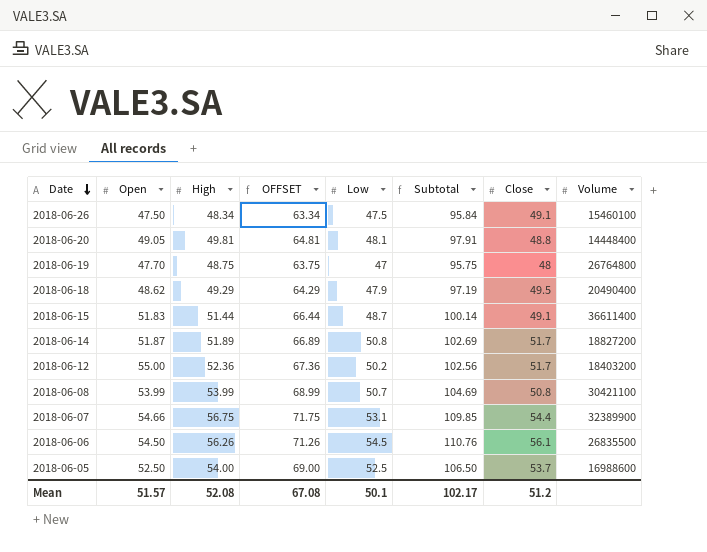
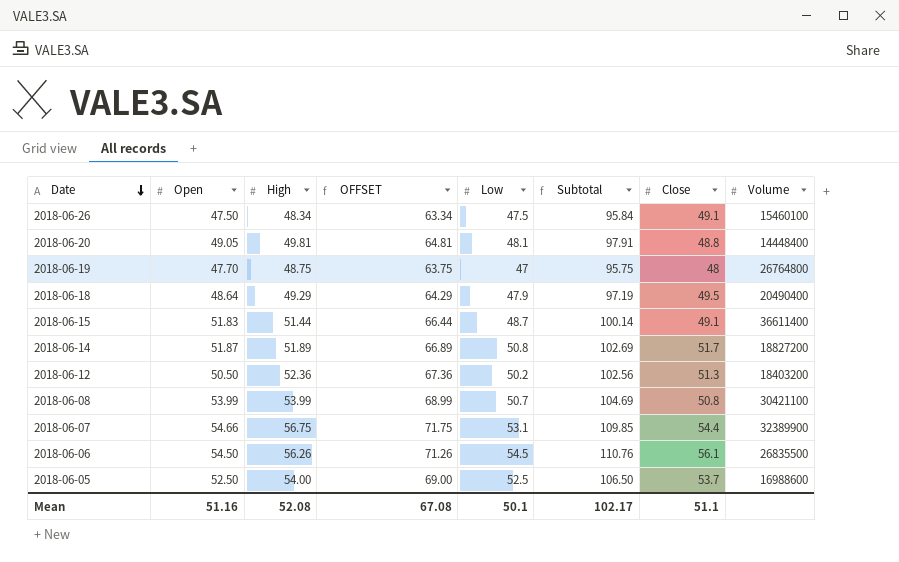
2018-06-18 | Open: 48.62 -> 48.64
2018-06-12 | Open: 55.00 -> 50.50
2018-06-12 | Close: 51.7 -> 51.3
Mean | Open: 51.57 -> 51.16
Mean | Close: 51.2 -> 51.1

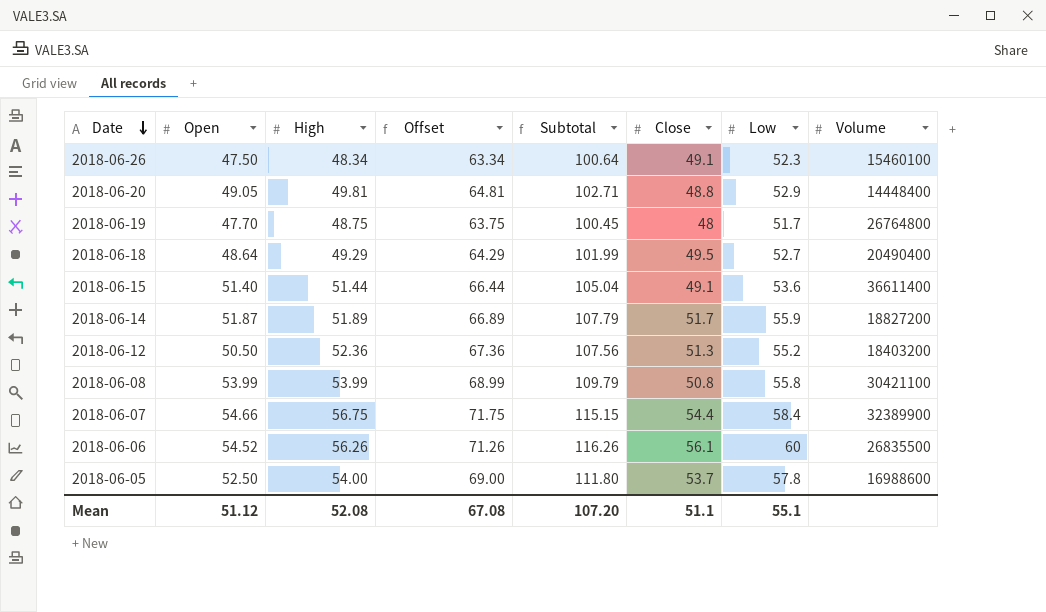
column name: OFFSET -> Offset
column Low | position: 5 -> 7
2018-06-26 | Subtotal: 95.84 -> 100.64
2018-06-26 | Low: 47.5 -> 52.3
2018-06-20 | Subtotal: 97.91 -> 102.71
2018-06-20 | Low: 48.1 -> 52.9
2018-06-19 | Subtotal: 95.75 -> 100.45
2018-06-19 | Low: 47 -> 51.7
2018-06-18 | Subtotal: 97.19 -> 101.99
2018-06-18 | Low: 47.9 -> 52.7
2018-06-15 | Open: 51.83 -> 51.40
2018-06-15 | Subtotal: 100.14 -> 105.04
2018-06-15 | Low: 48.7 -> 53.6
2018-06-14 | Subtotal: 102.69 -> 107.79
2018-06-14 | Low: 50.8 -> 55.9
2018-06-12 | Subtotal: 102.56 -> 107.56
2018-06-12 | Low: 50.2 -> 55.2
2018-06-08 | Subtotal: 104.69 -> 109.79
2018-06-08 | Low: 50.7 -> 55.8
2018-06-07 | Subtotal: 109.85 -> 115.15
2018-06-07 | Low: 53.1 -> 58.4
2018-06-06 | Open: 54.50 -> 54.52
2018-06-06 | Subtotal: 110.76 -> 116.26
2018-06-06 | Low: 54.5 -> 60
2018-06-05 | Subtotal: 106.50 -> 111.80
2018-06-05 | Low: 52.5 -> 57.8
Mean | Open: 51.16 -> 51.12
Mean | Subtotal: 102.17 -> 107.20
Mean | Low: 50.1 -> 55.1

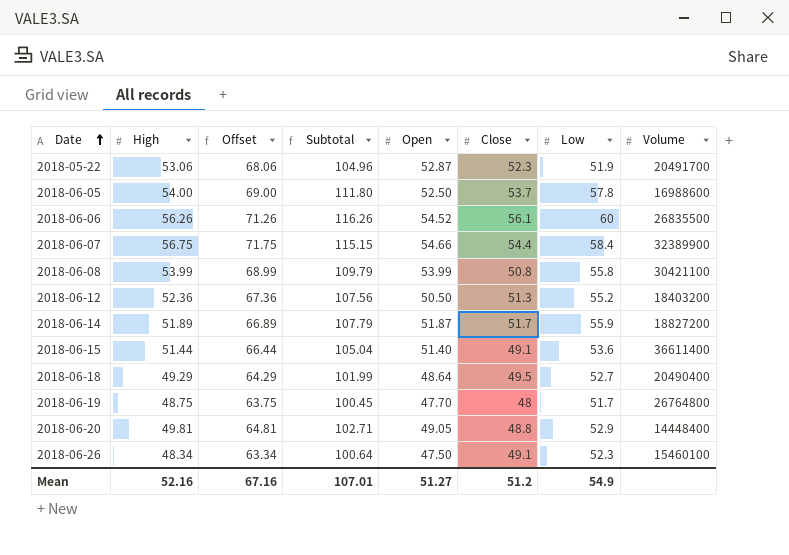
row order: Date descending -> Date ascending
column Open | position: 2 -> 5
row 2018-05-22: none -> 53.06 | 68.06 | 104.96 | 52.87 | 52.3 | 51.9 | 20491700
Mean | High: 52.08 -> 52.16
Mean | Offset: 67.08 -> 67.16
Mean | Subtotal: 107.20 -> 107.01
Mean | Open: 51.12 -> 51.27
Mean | Close: 51.1 -> 51.2
Mean | Low: 55.1 -> 54.9

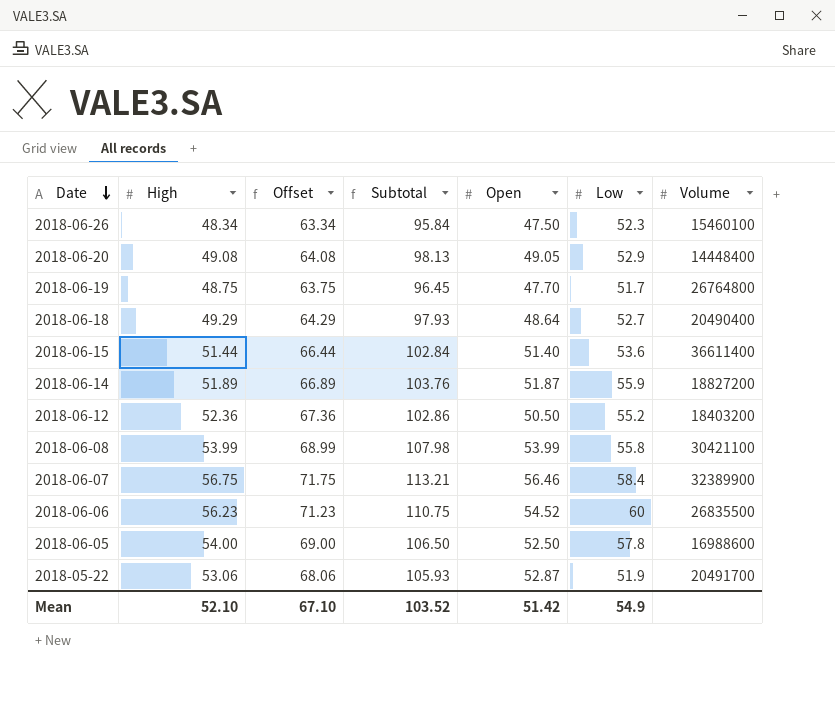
row order: Date ascending -> Date descending
column Close | position: 6 -> none
column Subtotal | formula: [High] + [Low] -> [High] + [Open]
2018-06-20 | High: 49.81 -> 49.08
2018-06-20 | Offset: 64.81 -> 64.08
2018-06-07 | Open: 54.66 -> 56.46
2018-06-06 | High: 56.26 -> 56.23
2018-06-06 | Offset: 71.26 -> 71.23
Mean | High: 52.16 -> 52.10
Mean | Offset: 67.16 -> 67.10
Mean | Subtotal: 107.01 -> 103.52
Mean | Open: 51.27 -> 51.42

